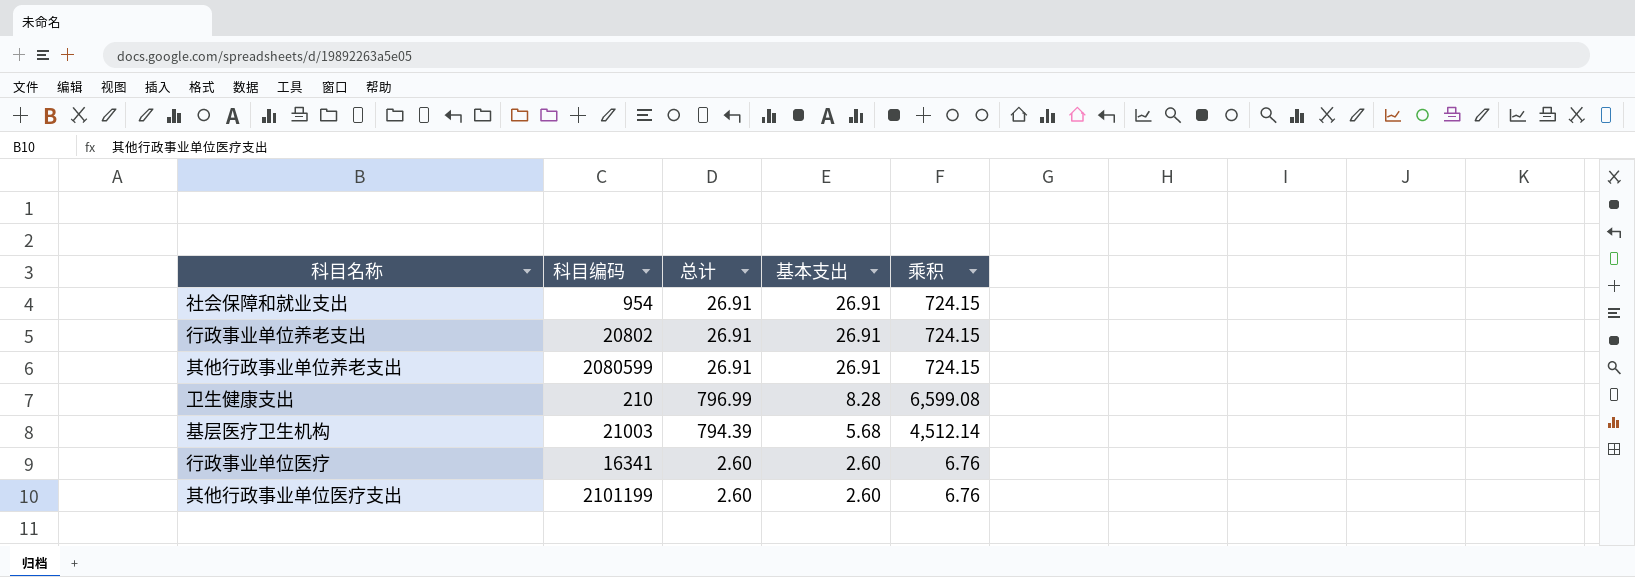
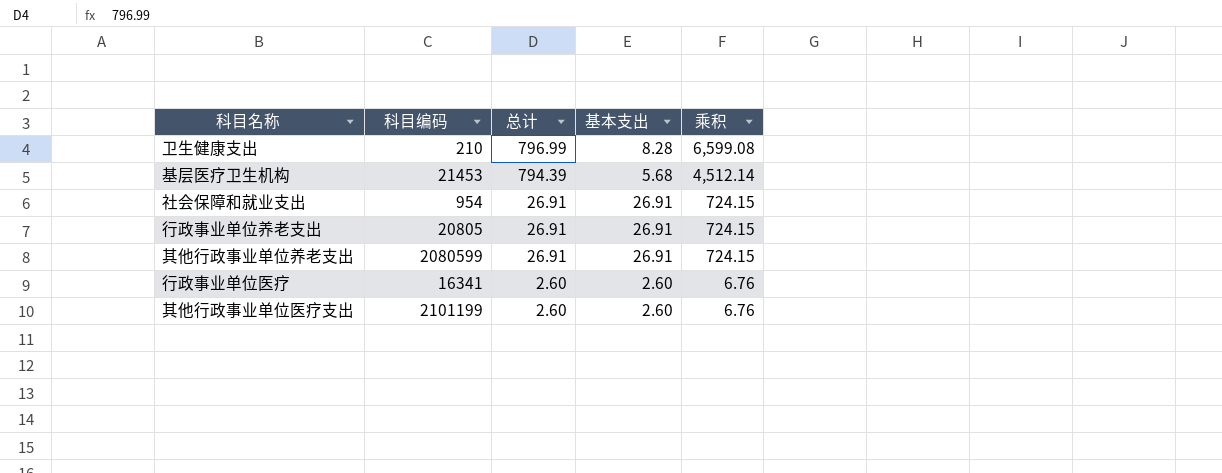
row order: 基本支出 descending -> 总计 descending
基层医疗卫生机构 | 科目编码: 21003 -> 21453
行政事业单位养老支出 | 科目编码: 20802 -> 20805

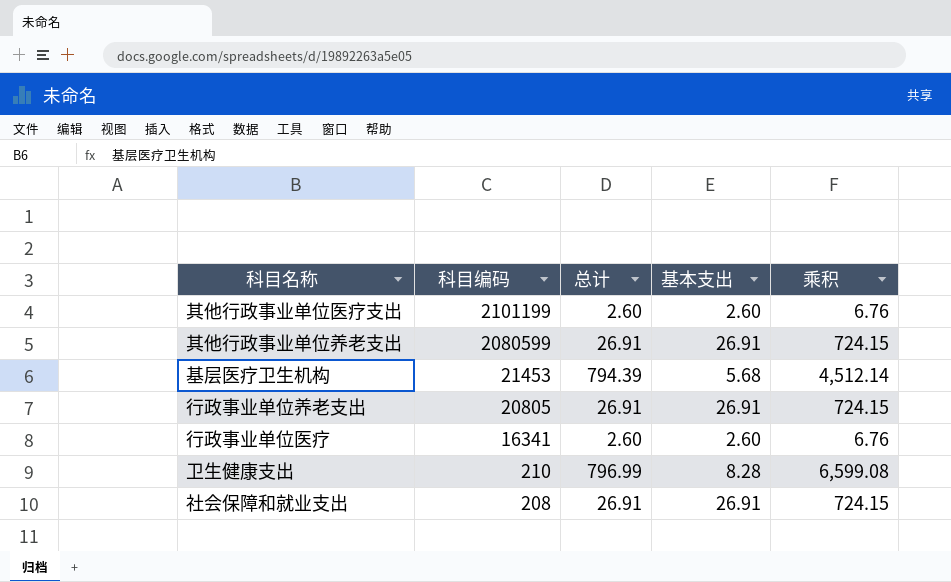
row order: 总计 descending -> 科目编码 descending
社会保障和就业支出 | 科目编码: 954 -> 208

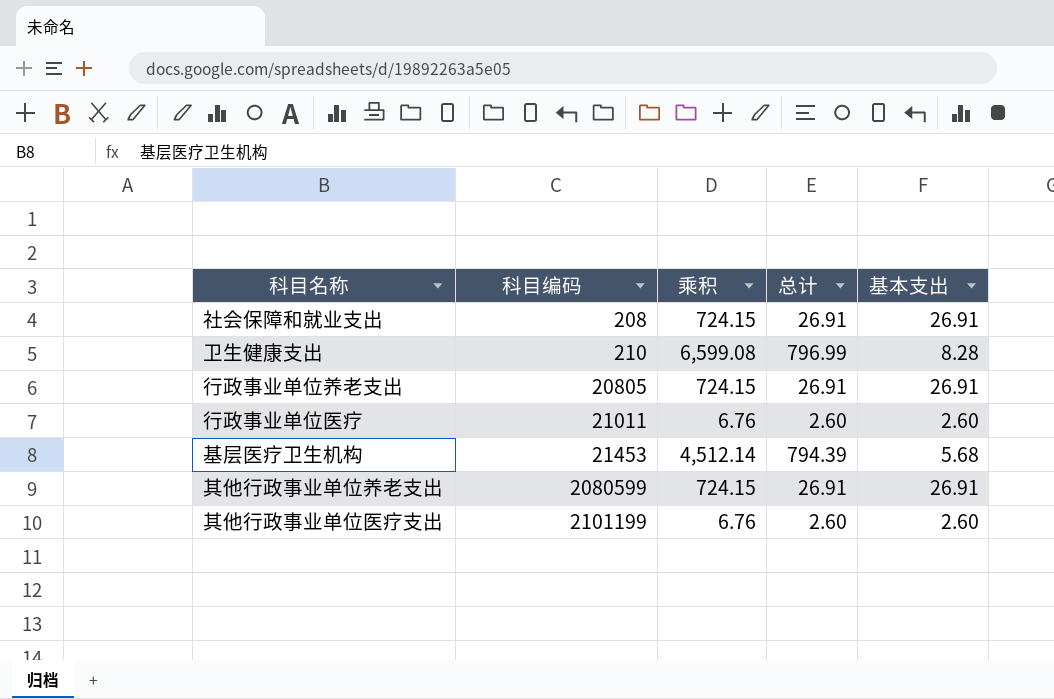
row order: 科目编码 descending -> 科目编码 ascending
column 乘积 | position: 5 -> 3
行政事业单位医疗 | 科目编码: 16341 -> 21011

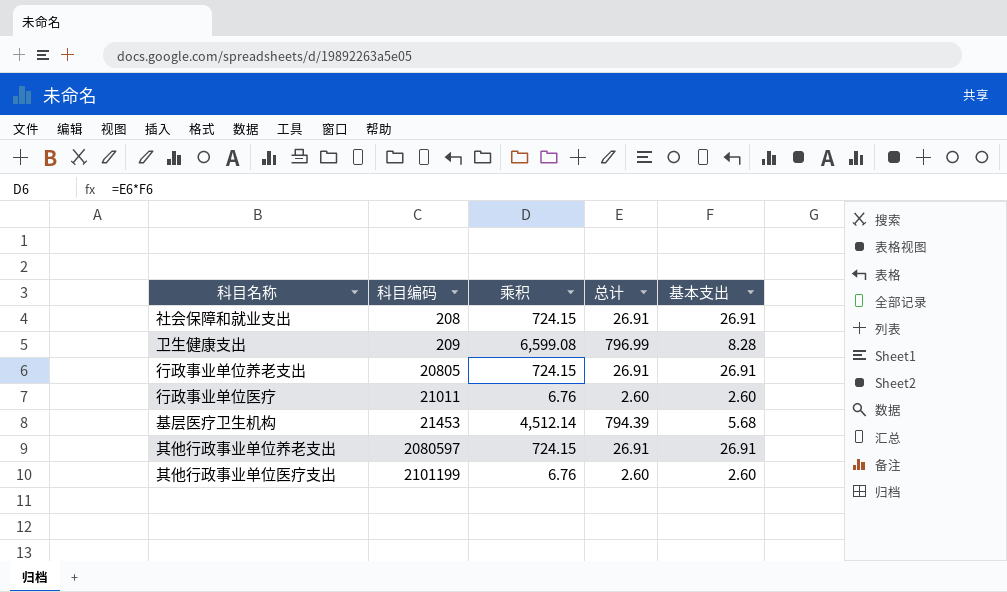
卫生健康支出 | 科目编码: 210 -> 209
其他行政事业单位养老支出 | 科目编码: 2080599 -> 2080597

